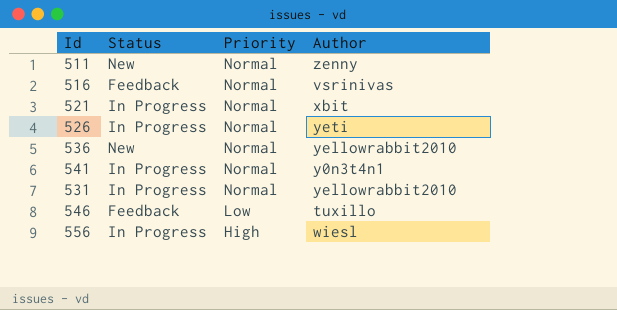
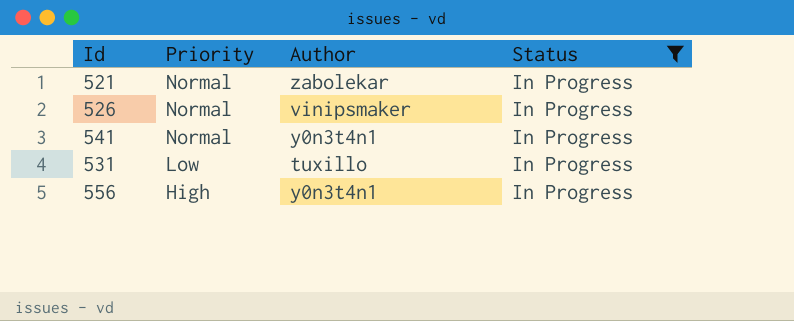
filter: none -> Status = In Progress
column Status | position: 2 -> 4
521 | Author: xbit -> zabolekar
526 | Author: yeti -> vinipsmaker
531 | Priority: Normal -> Low
531 | Author: yellowrabbit2010 -> tuxillo
556 | Author: wiesl -> y0n3t4n1

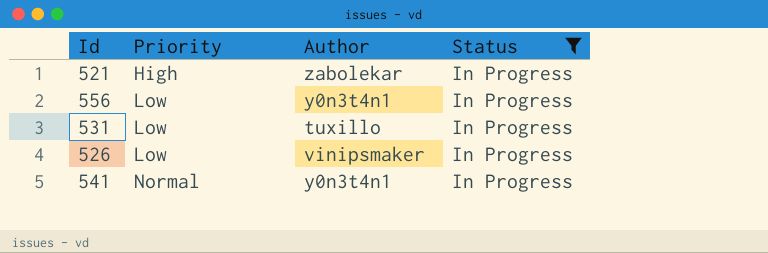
row order: Priority descending -> Priority ascending
521 | Priority: Normal -> High
556 | Priority: High -> Low
526 | Priority: Normal -> Low

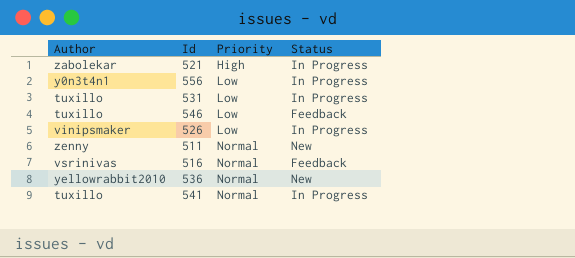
filter: Status = In Progress -> none
column Author | position: 3 -> 1
541 | Author: y0n3t4n1 -> tuxillo

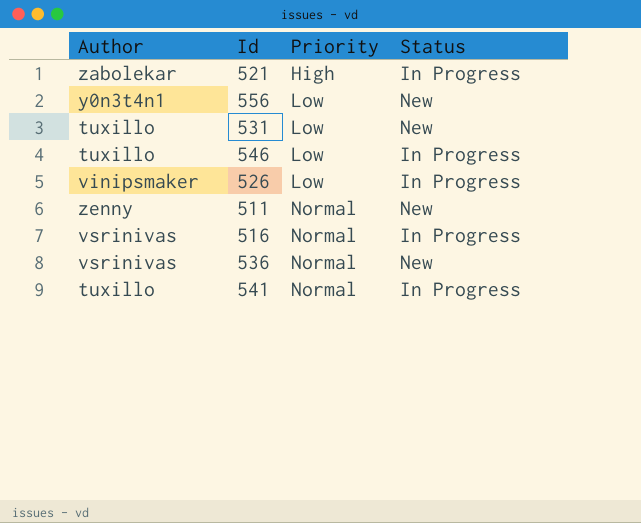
556 | Status: In Progress -> New
531 | Status: In Progress -> New
546 | Status: Feedback -> In Progress
516 | Status: Feedback -> In Progress
536 | Author: yellowrabbit2010 -> vsrinivas

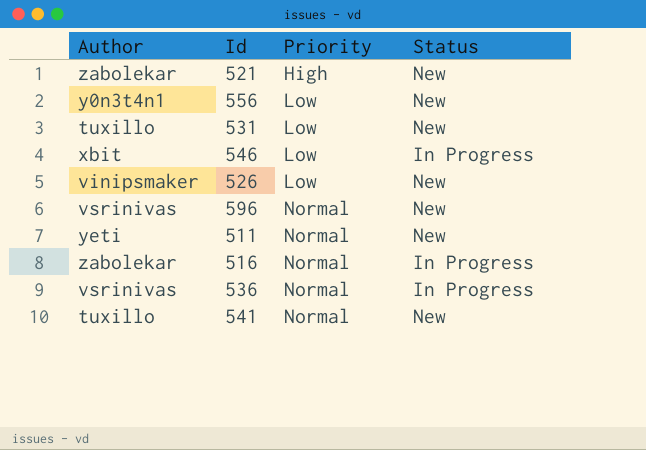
521 | Status: In Progress -> New
546 | Author: tuxillo -> xbit
526 | Status: In Progress -> New
row 596: none -> vsrinivas | Normal | New
511 | Author: zenny -> yeti
516 | Author: vsrinivas -> zabolekar
536 | Status: New -> In Progress
541 | Status: In Progress -> New

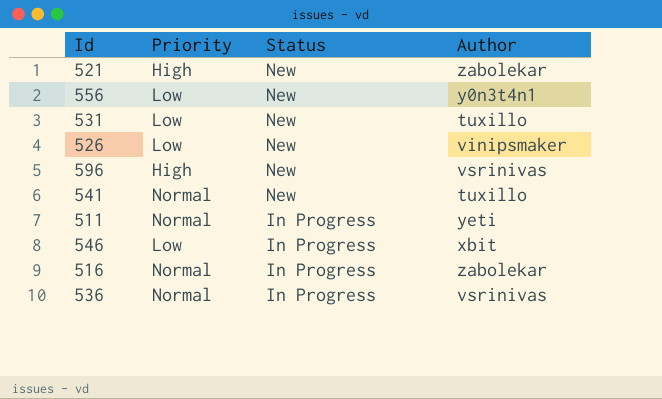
row order: Priority ascending -> Status descending
column Author | position: 1 -> 4
596 | Priority: Normal -> High
511 | Status: New -> In Progress

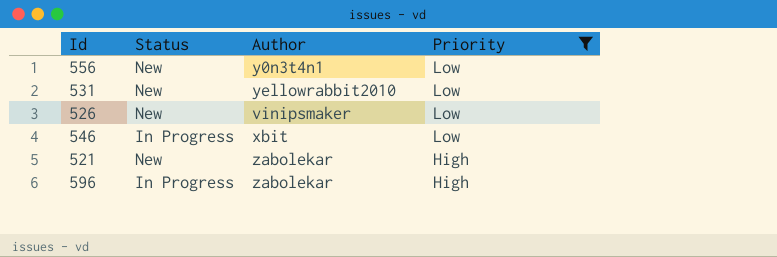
filter: none -> Priority != Normal
row order: Status descending -> Priority descending
column Priority | position: 2 -> 4
531 | Author: tuxillo -> yellowrabbit2010
596 | Status: New -> In Progress
596 | Author: vsrinivas -> zabolekar

